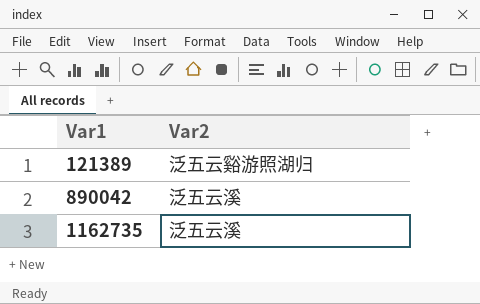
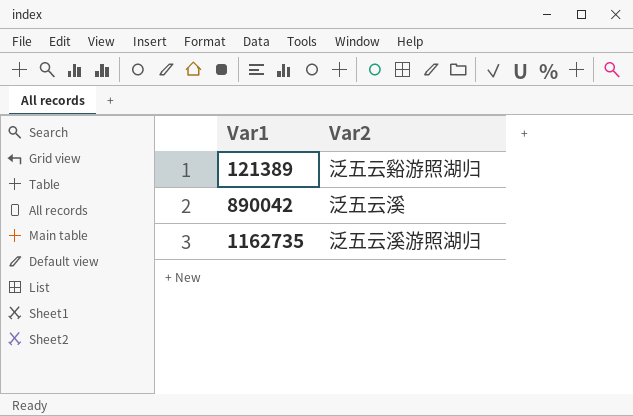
1162735 | Var2: 泛五云溪 -> 泛五云溪游照湖归

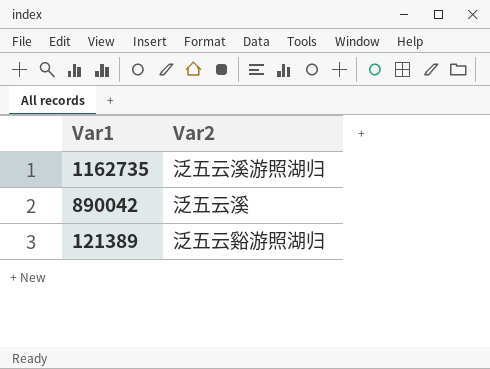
row order: Var1 ascending -> Var1 descending

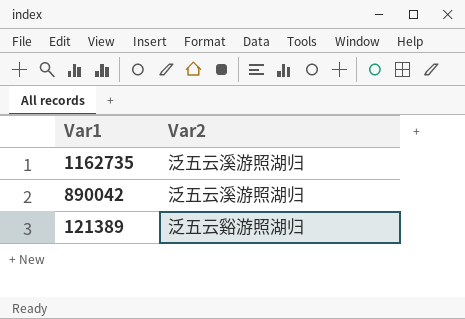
890042 | Var2: 泛五云溪 -> 泛五云溪游照湖归

